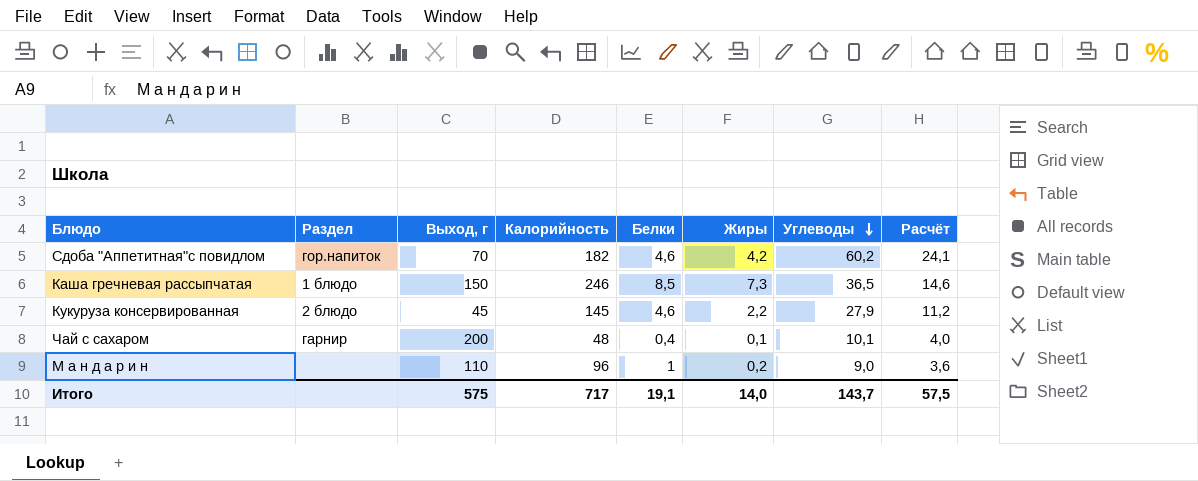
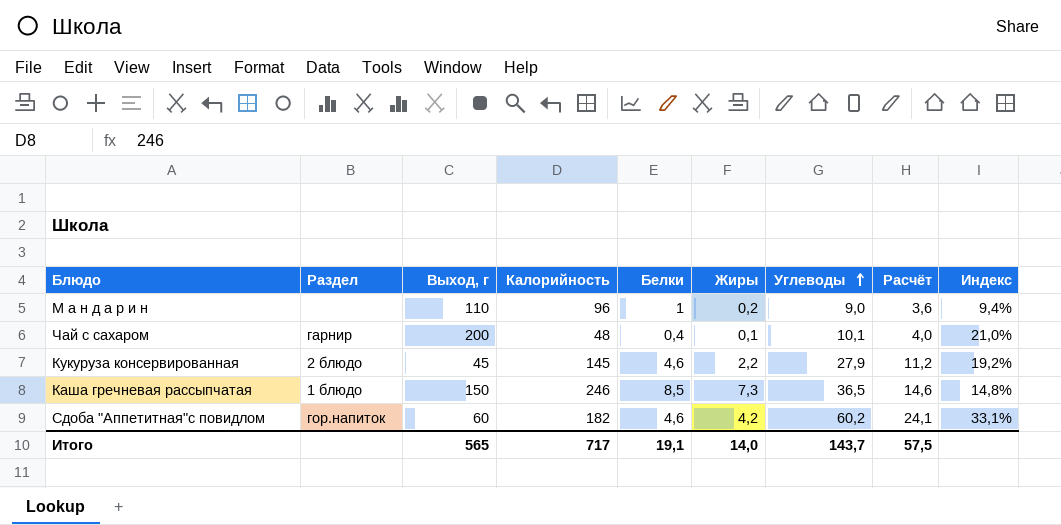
row order: Углеводы descending -> Углеводы ascending
column Индекс | formula: none -> [Углеводы] / [Калорийность]
Сдоба "Аппетитная"с повидлом | Выход, г: 70 -> 60
Итого | Выход, г: 575 -> 565

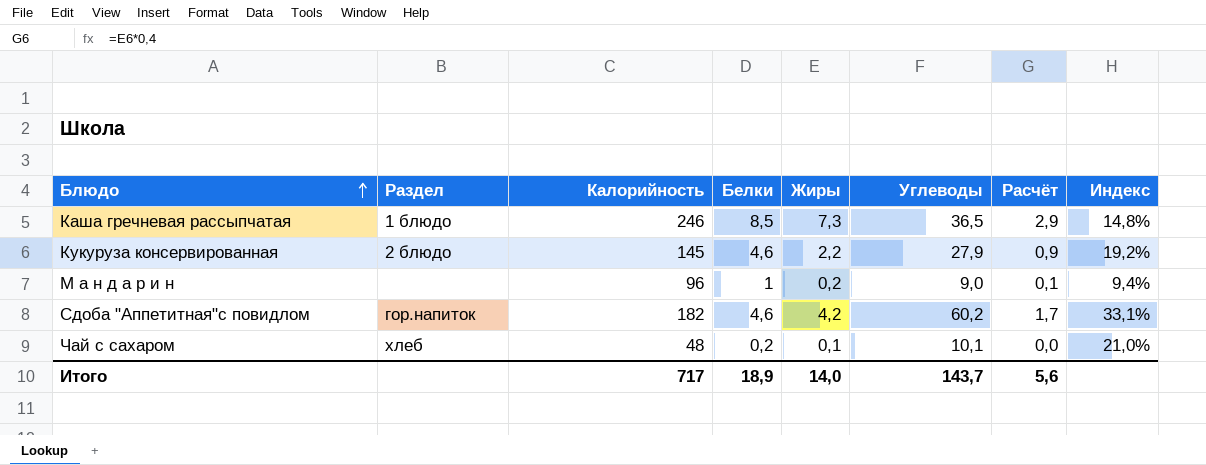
row order: Углеводы ascending -> Блюдо ascending
column Выход, г | position: 3 -> none
column Расчёт | formula: [Углеводы] * 0,4 -> [Жиры] * 0,4
Чай с сахаром | Раздел: гарнир -> хлеб
Чай с сахаром | Белки: 0,4 -> 0,2
Итого | Белки: 19,1 -> 18,9
Итого | Расчёт: 57,5 -> 5,6

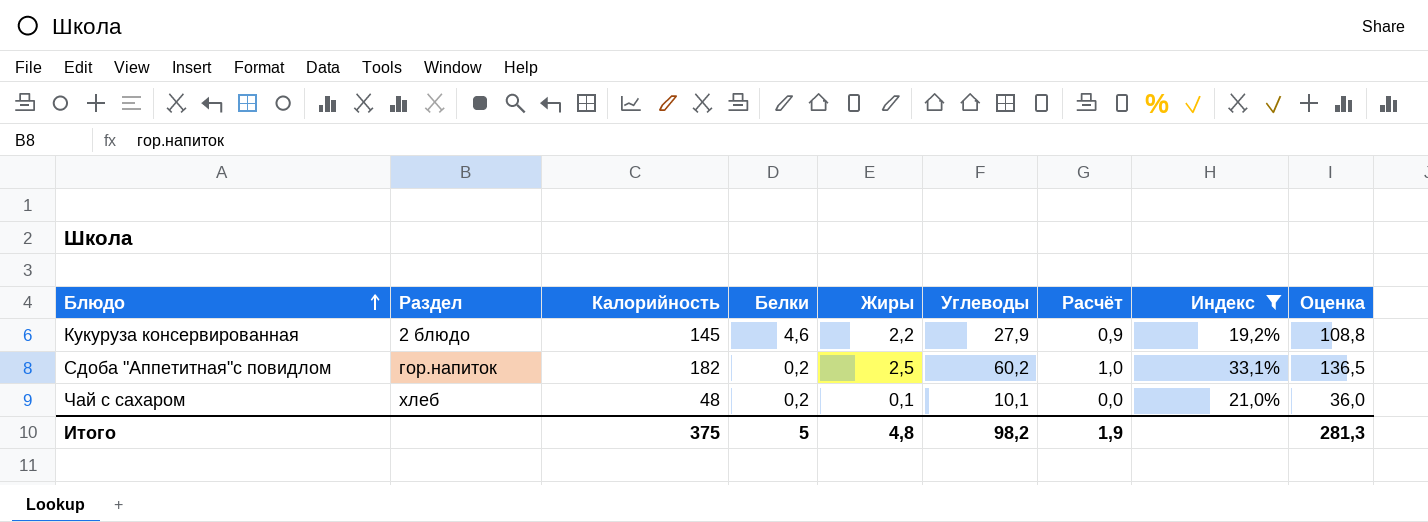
filter: none -> Индекс >= 19,2%
column Оценка | formula: none -> [Калорийность] * 0,75
Сдоба "Аппетитная"с повидлом | Белки: 4,6 -> 0,2
Сдоба "Аппетитная"с повидлом | Жиры: 4,2 -> 2,5
Сдоба "Аппетитная"с повидлом | Расчёт: 1,7 -> 1,0
Итого | Калорийность: 717 -> 375
Итого | Белки: 18,9 -> 5
Итого | Жиры: 14,0 -> 4,8
Итого | Углеводы: 143,7 -> 98,2
Итого | Расчёт: 5,6 -> 1,9

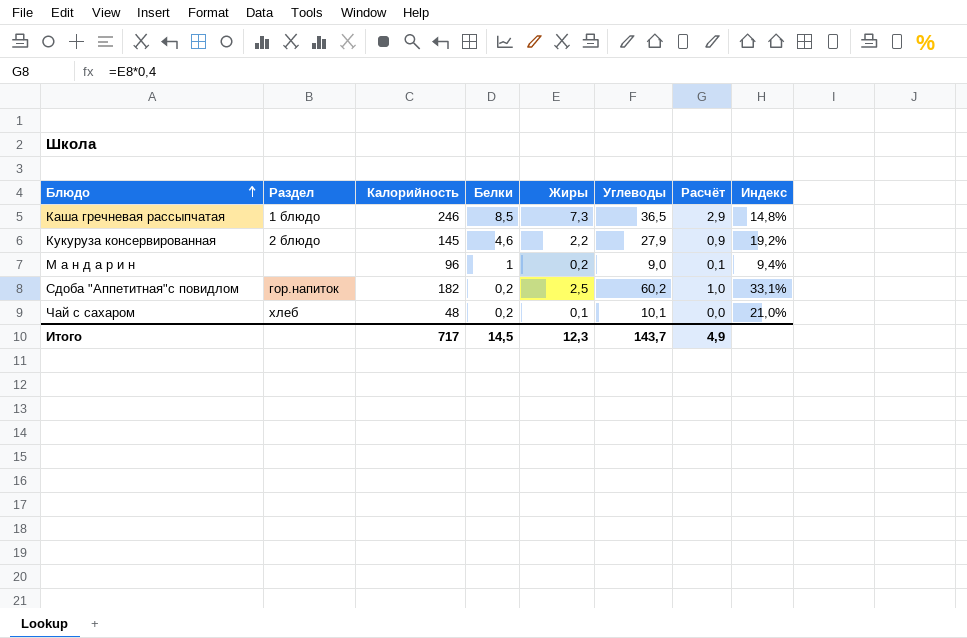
filter: Индекс >= 19,2% -> none
column Оценка | formula: [Калорийность] * 0,75 -> none
Итого | Калорийность: 375 -> 717
Итого | Белки: 5 -> 14,5
Итого | Жиры: 4,8 -> 12,3
Итого | Углеводы: 98,2 -> 143,7
Итого | Расчёт: 1,9 -> 4,9

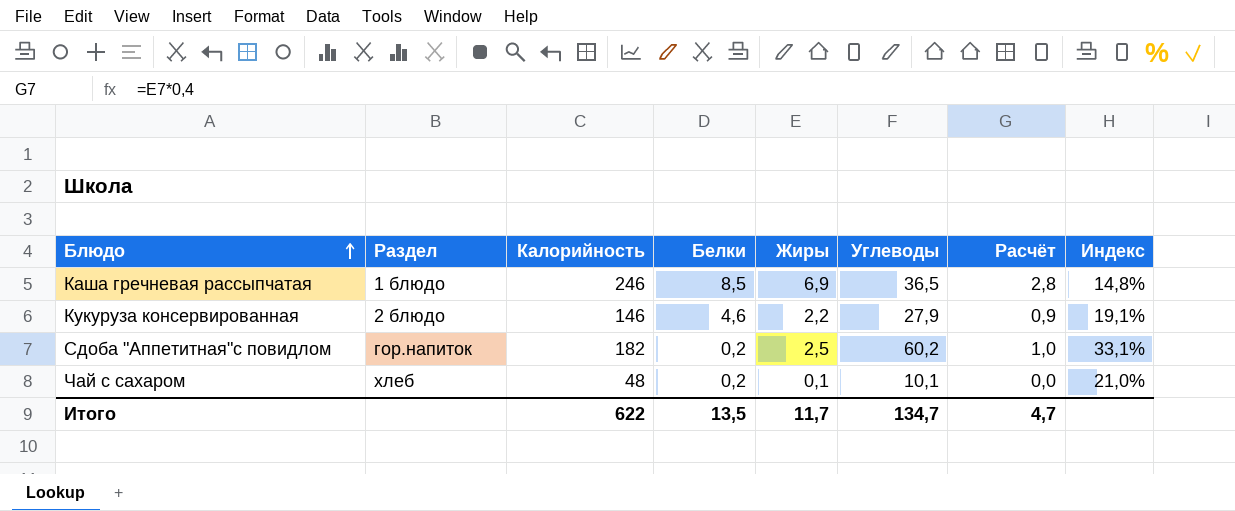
row М а н д а р и н: none | 96 | 1 | 0,2 | 9,0 | 0,1 | 9,4% -> none
Каша гречневая рассыпчатая | Жиры: 7,3 -> 6,9
Каша гречневая рассыпчатая | Расчёт: 2,9 -> 2,8
Кукуруза консервированная | Калорийность: 145 -> 146
Кукуруза консервированная | Индекс: 19,2% -> 19,1%
Итого | Калорийность: 717 -> 622
Итого | Белки: 14,5 -> 13,5
Итого | Жиры: 12,3 -> 11,7
Итого | Углеводы: 143,7 -> 134,7
Итого | Расчёт: 4,9 -> 4,7

